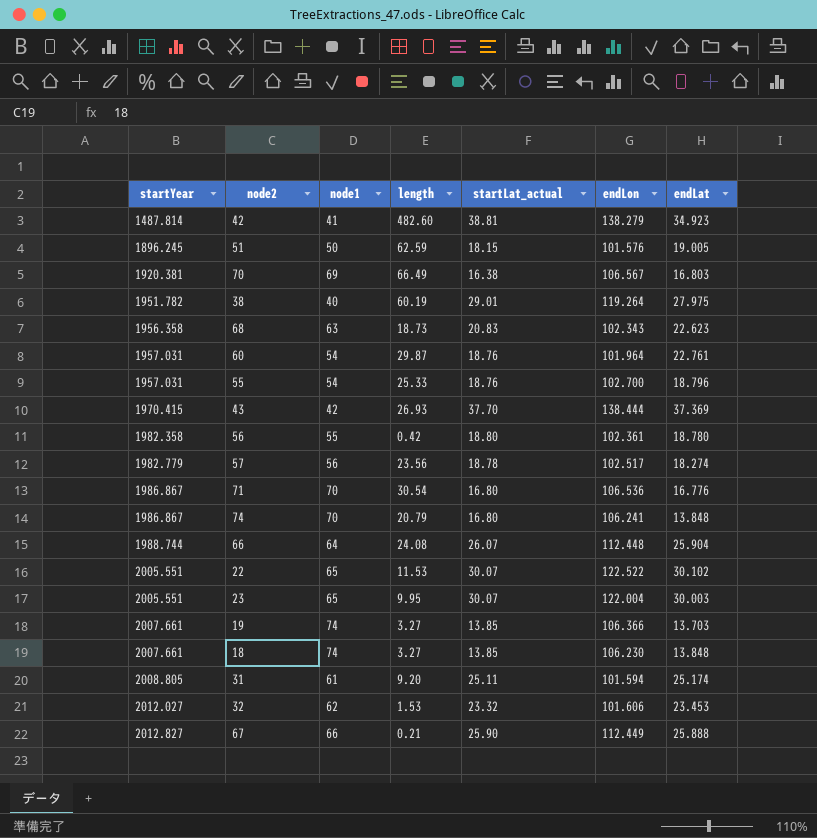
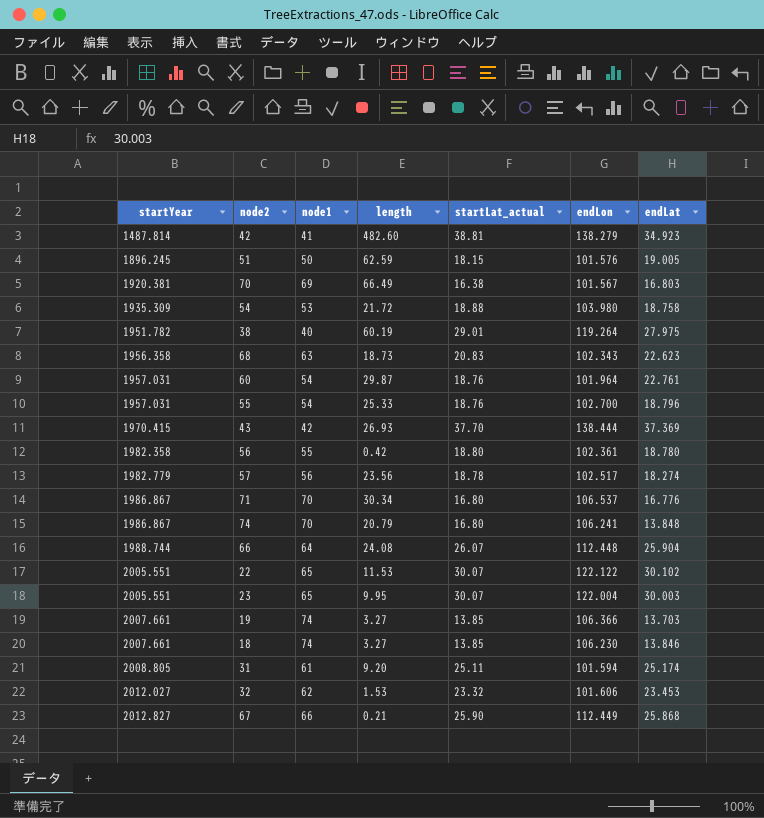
70 | endLon: 106.567 -> 101.567
row 54: none -> 1935.309 | 53 | 21.72 | 18.88 | 103.980 | 18.758
71 | length: 30.54 -> 30.34
71 | endLon: 106.536 -> 106.537
22 | endLon: 122.522 -> 122.122
18 | endLat: 13.848 -> 13.846
67 | endLat: 25.888 -> 25.868

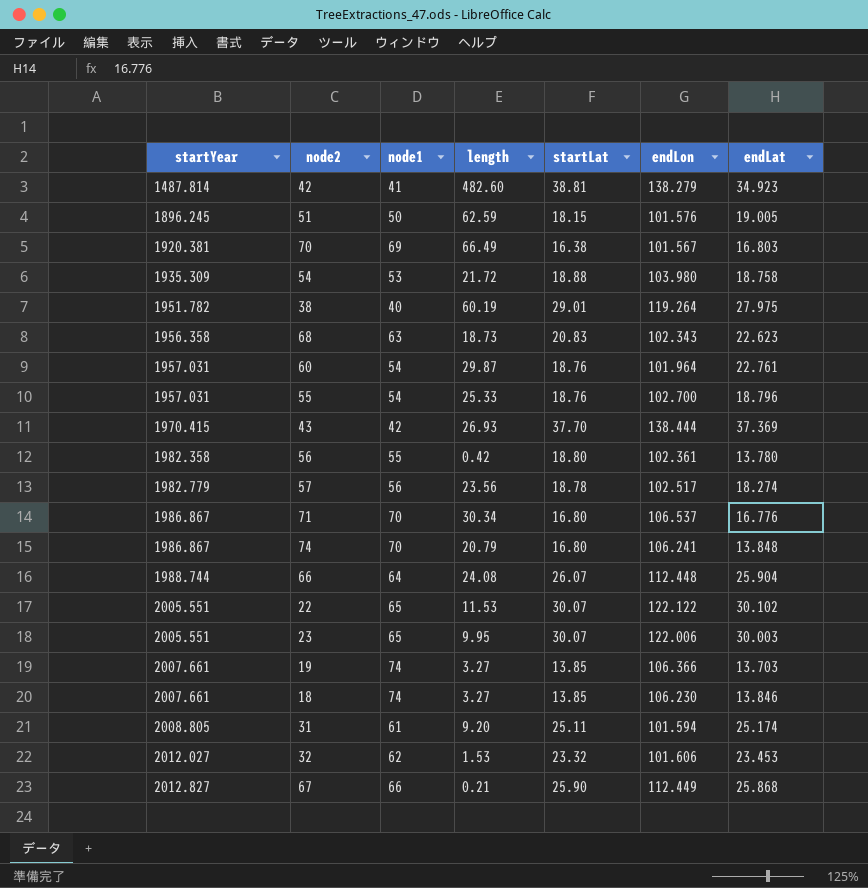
column name: startLat_actual -> startLat
56 | endLat: 18.780 -> 13.780
23 | endLon: 122.004 -> 122.006

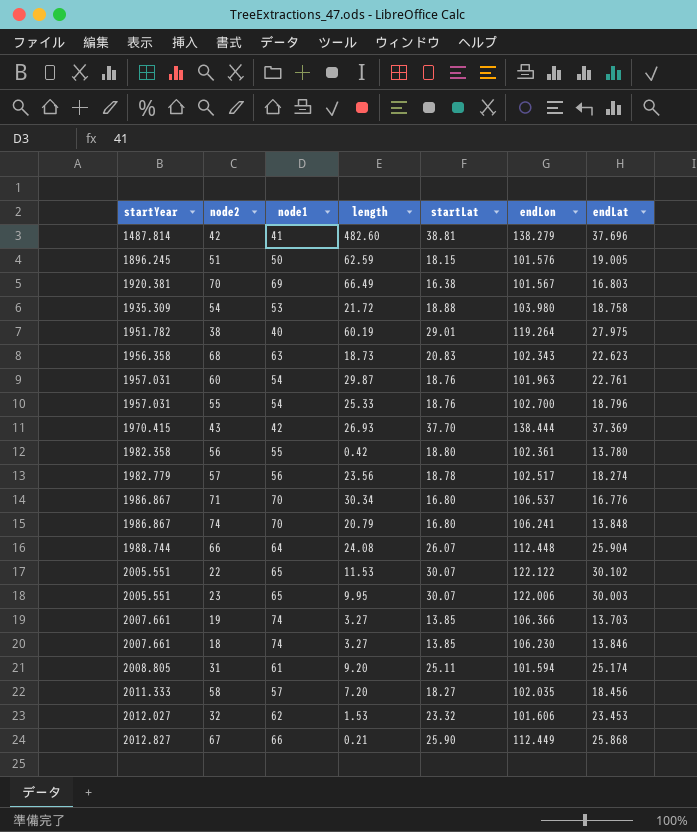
42 | endLat: 34.923 -> 37.696
60 | endLon: 101.964 -> 101.963
row 58: none -> 2011.333 | 57 | 7.20 | 18.27 | 102.035 | 18.456

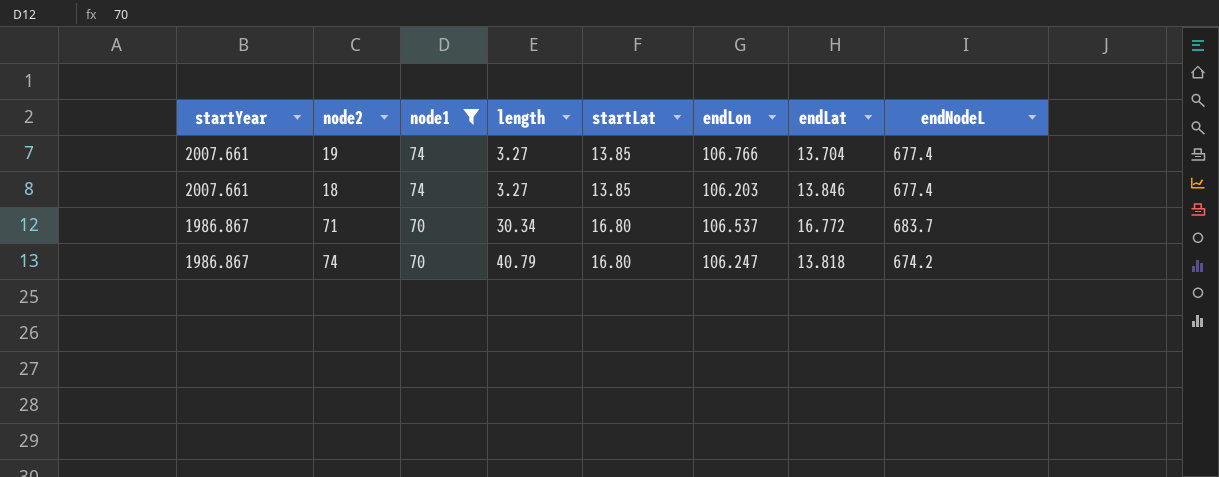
filter: none -> node1 >= 70
row order: startYear ascending -> startYear descending
column endNodeL | position: none -> 8
19 | endLon: 106.366 -> 106.766
19 | endLat: 13.703 -> 13.704
18 | endLon: 106.230 -> 106.203
71 | endLat: 16.776 -> 16.772
74 | length: 20.79 -> 40.79
74 | endLon: 106.241 -> 106.247
74 | endLat: 13.848 -> 13.818

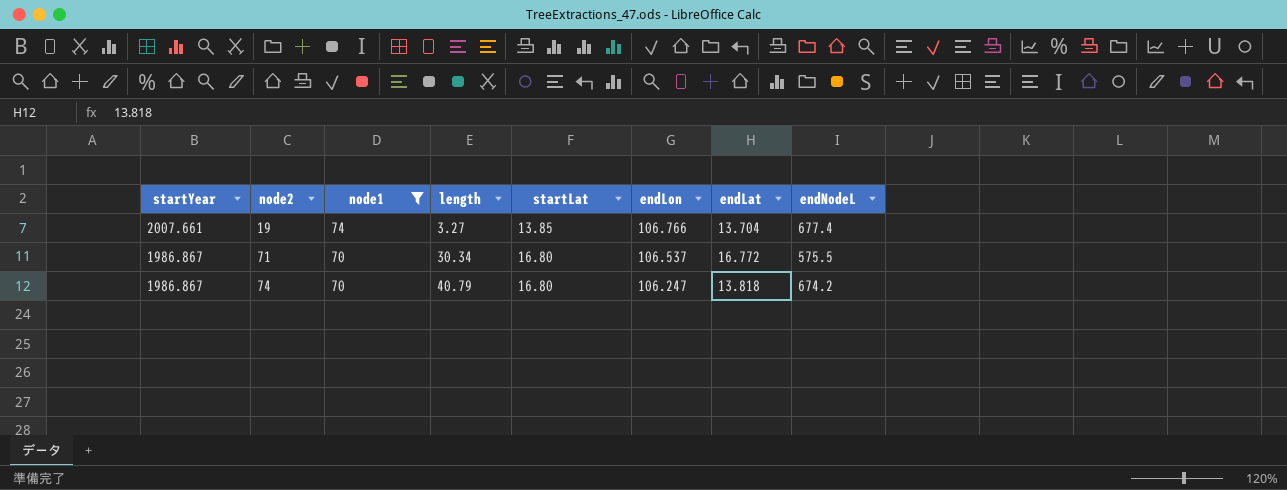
row 18: 2007.661 | 74 | 3.27 | 13.85 | 106.203 | 13.846 | 677.4 -> none
71 | endNodeL: 683.7 -> 575.5

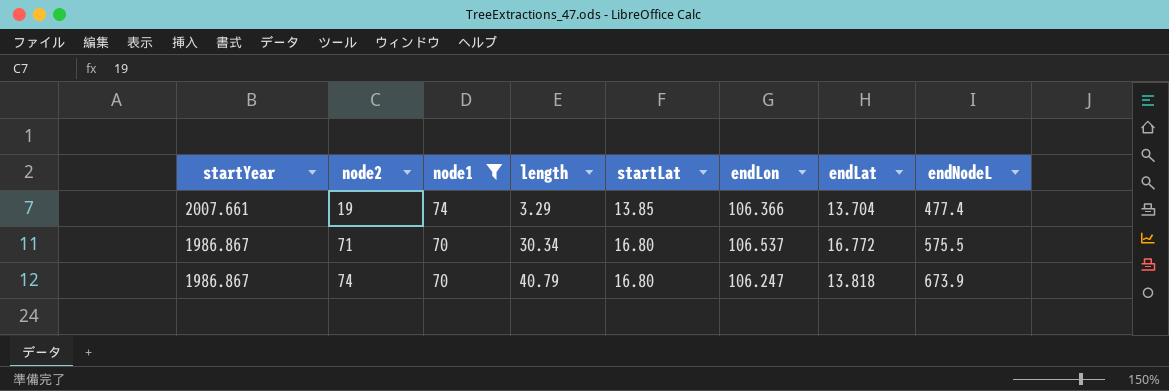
19 | length: 3.27 -> 3.29
19 | endLon: 106.766 -> 106.366
19 | endNodeL: 677.4 -> 477.4
74 | endNodeL: 674.2 -> 673.9

